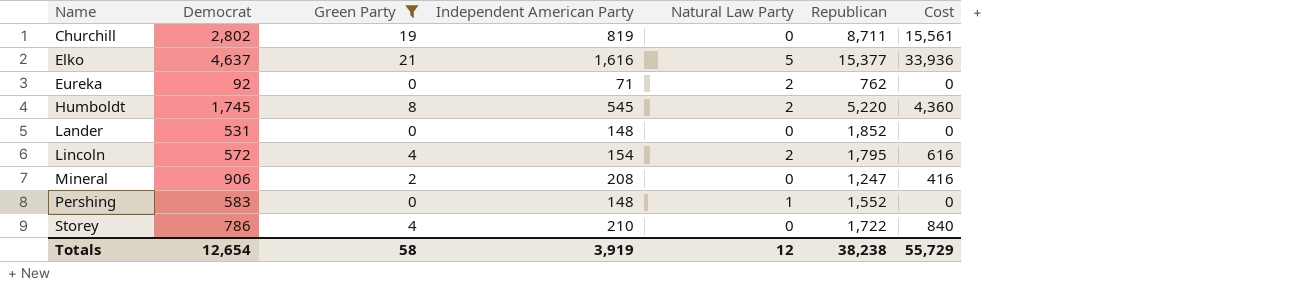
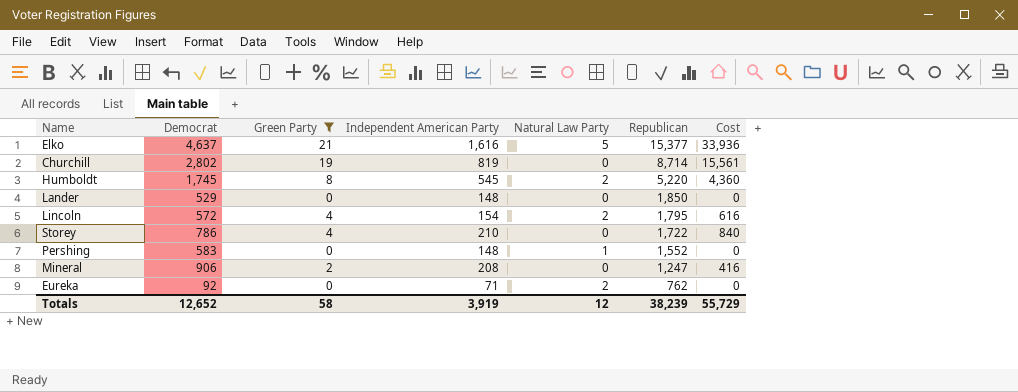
row order: Name ascending -> Republican descending
Churchill | Republican: 8,711 -> 8,714
Lander | Democrat: 531 -> 529
Lander | Republican: 1,852 -> 1,850
Totals | Democrat: 12,654 -> 12,652
Totals | Republican: 38,238 -> 38,239

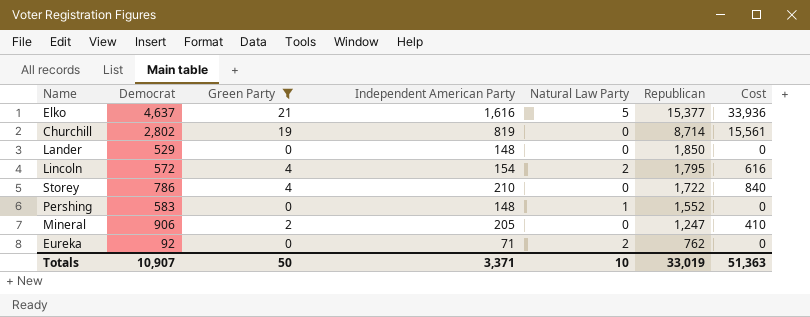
row Humboldt: 1,745 | 8 | 545 | 2 | 5,220 | 4,360 -> none
Mineral | Independent American Party: 208 -> 205
Mineral | Cost: 416 -> 410
Totals | Democrat: 12,652 -> 10,907
Totals | Green Party: 58 -> 50
Totals | Independent American Party: 3,919 -> 3,371
Totals | Natural Law Party: 12 -> 10
Totals | Republican: 38,239 -> 33,019
Totals | Cost: 55,729 -> 51,363

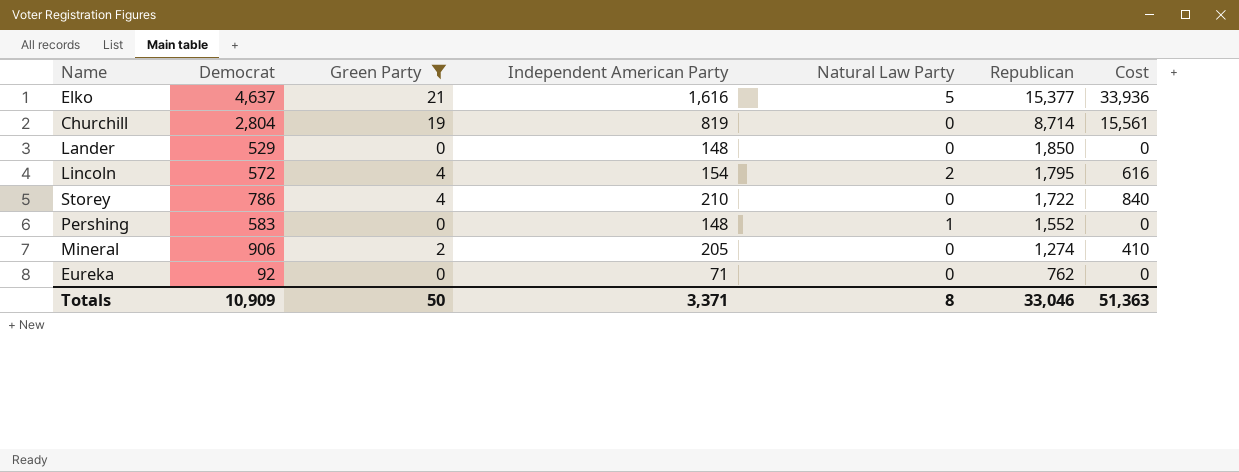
Churchill | Democrat: 2,802 -> 2,804
Mineral | Republican: 1,247 -> 1,274
Eureka | Natural Law Party: 2 -> 0
Totals | Democrat: 10,907 -> 10,909
Totals | Natural Law Party: 10 -> 8
Totals | Republican: 33,019 -> 33,046

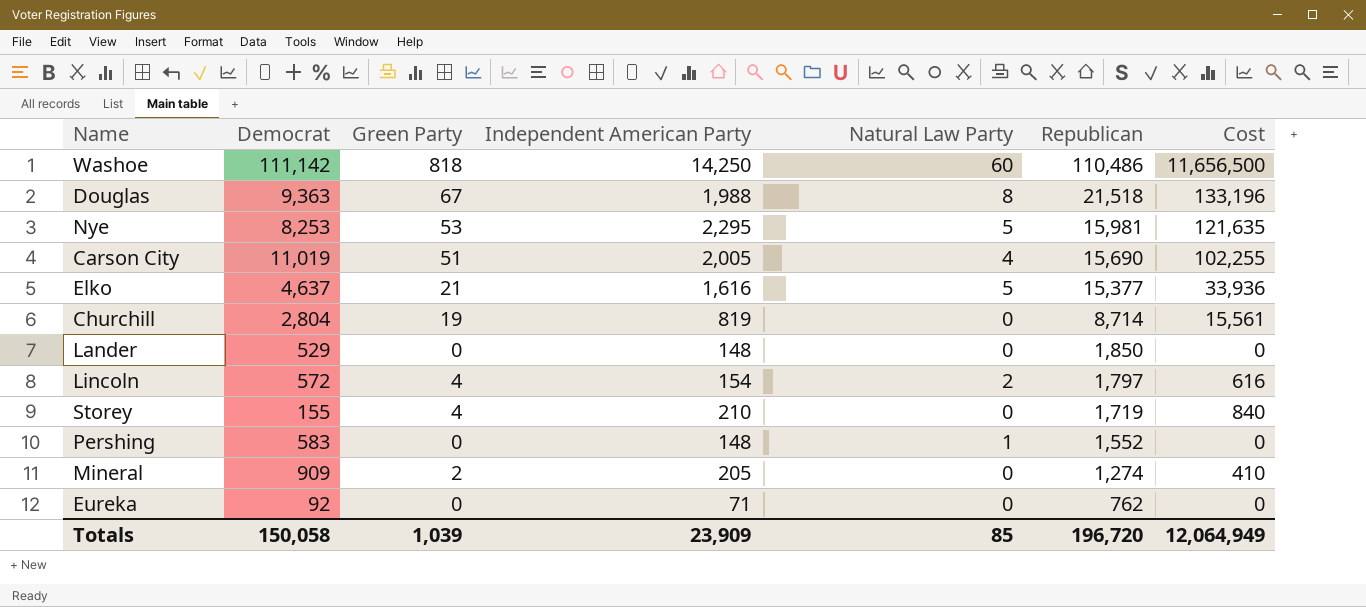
filter: Green Party <= 21 -> none
Lincoln | Republican: 1,795 -> 1,797
Storey | Democrat: 786 -> 155
Storey | Republican: 1,722 -> 1,719
Mineral | Democrat: 906 -> 909
Totals | Democrat: 10,909 -> 150,058
Totals | Green Party: 50 -> 1,039
Totals | Independent American Party: 3,371 -> 23,909
Totals | Natural Law Party: 8 -> 85
Totals | Republican: 33,046 -> 196,720
Totals | Cost: 51,363 -> 12,064,949

